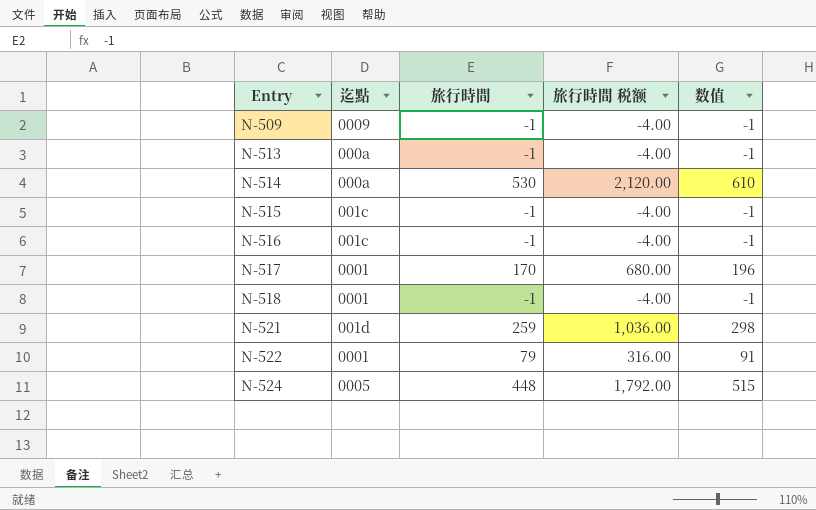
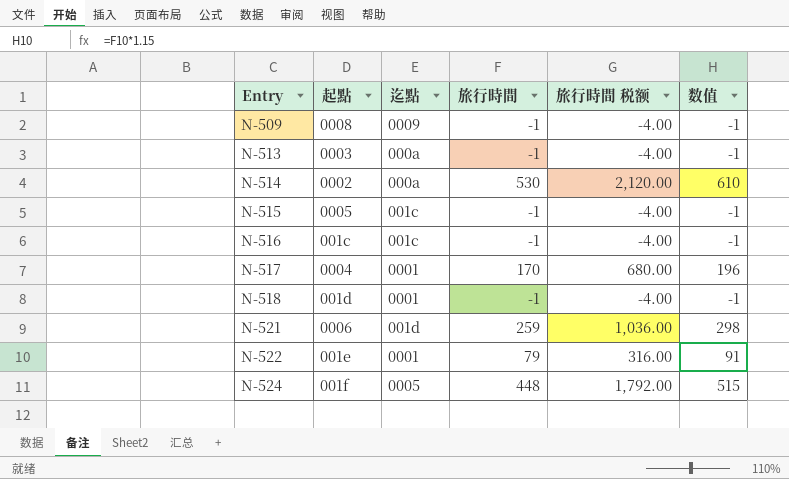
column 起點 | position: none -> 2

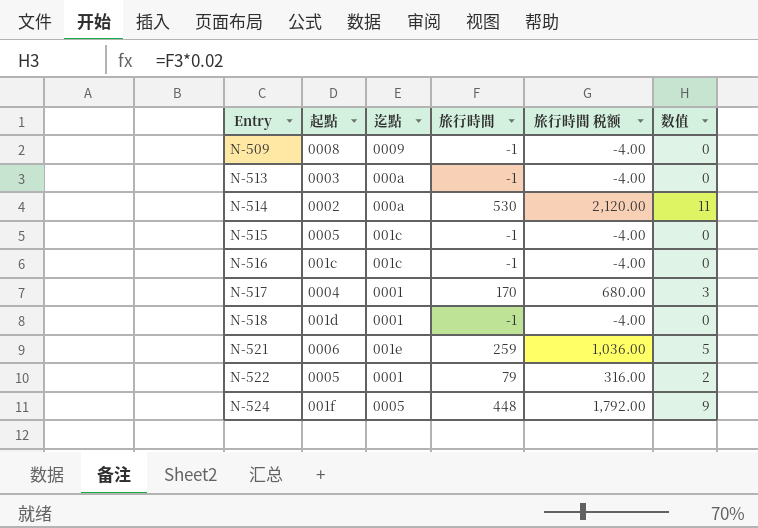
column 数值 | formula: [旅行時間] * 1.15 -> [旅行時間] * 0.02
N-521 | 迄點: 001d -> 001e
N-522 | 起點: 001e -> 0005

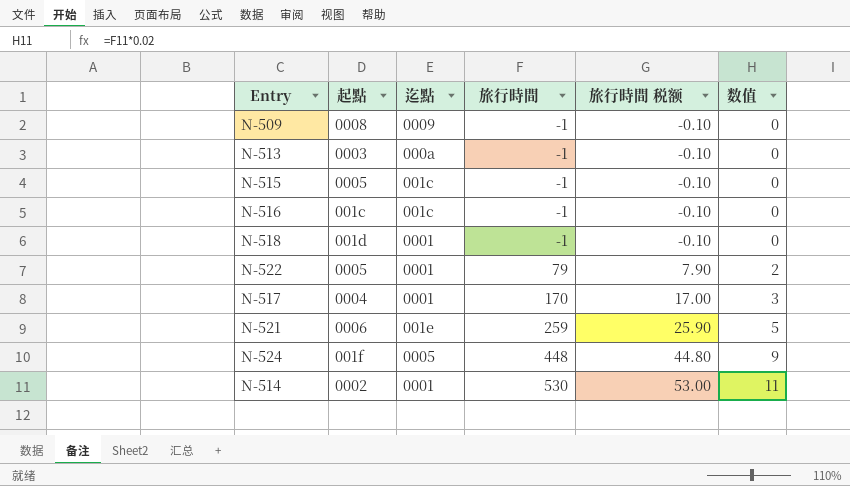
row order: Entry ascending -> 旅行時間 ascending
column 旅行時間 税额 | formula: [旅行時間] * 4 -> [旅行時間] * 0.1
N-514 | 迄點: 000a -> 0001

